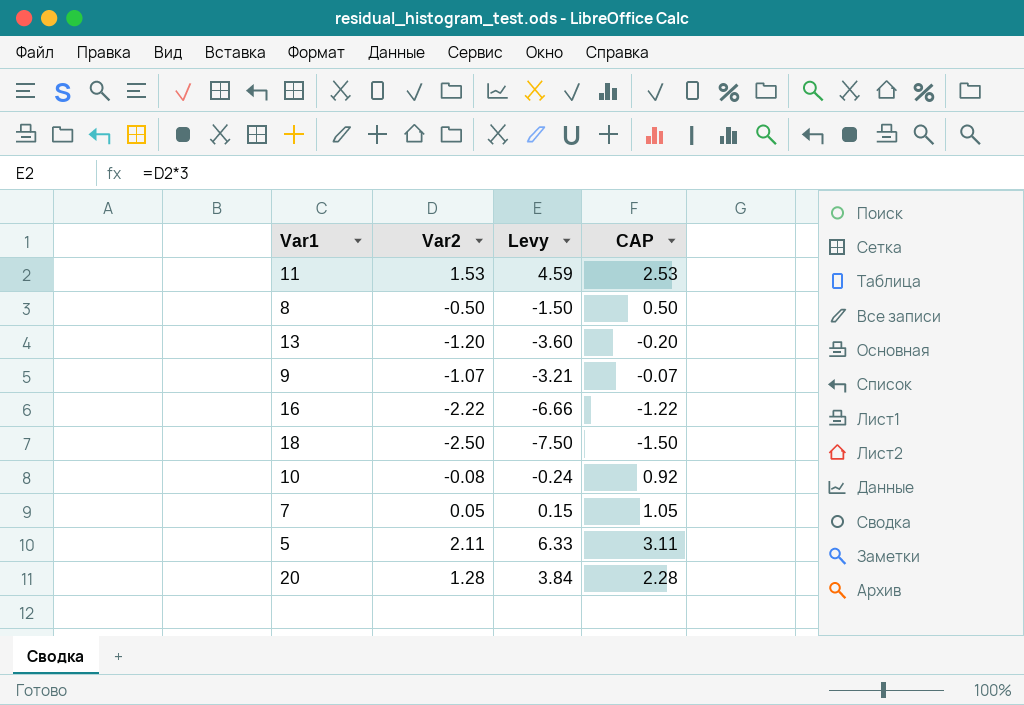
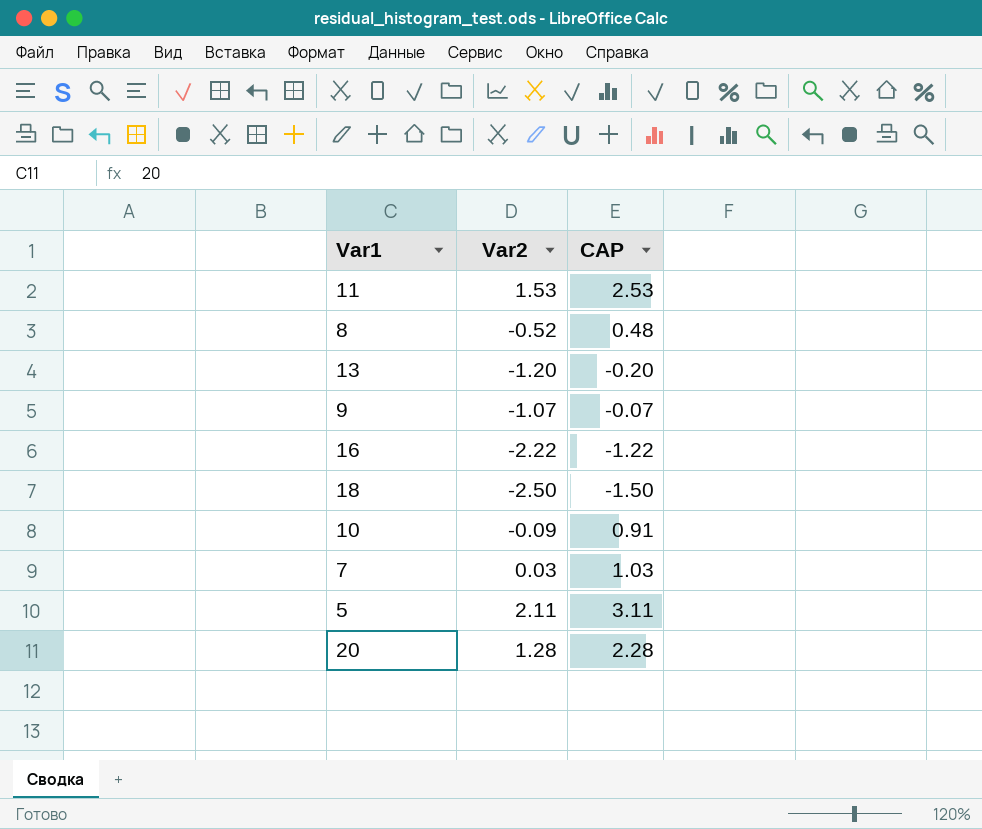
column Levy | formula: [Var2] * 3 -> none
8 | Var2: -0.50 -> -0.52
8 | CAP: 0.50 -> 0.48
10 | Var2: -0.08 -> -0.09
10 | CAP: 0.92 -> 0.91
7 | Var2: 0.05 -> 0.03
7 | CAP: 1.05 -> 1.03

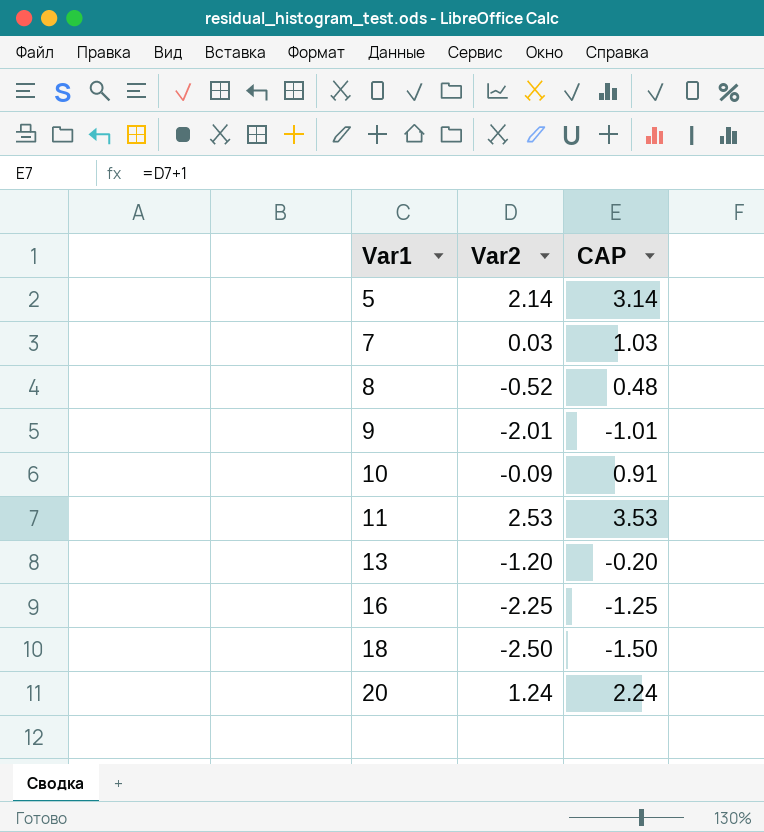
row order: none -> Var1 ascending
5 | Var2: 2.11 -> 2.14
5 | CAP: 3.11 -> 3.14
9 | Var2: -1.07 -> -2.01
9 | CAP: -0.07 -> -1.01
11 | Var2: 1.53 -> 2.53
11 | CAP: 2.53 -> 3.53
16 | Var2: -2.22 -> -2.25
16 | CAP: -1.22 -> -1.25
20 | Var2: 1.28 -> 1.24
20 | CAP: 2.28 -> 2.24

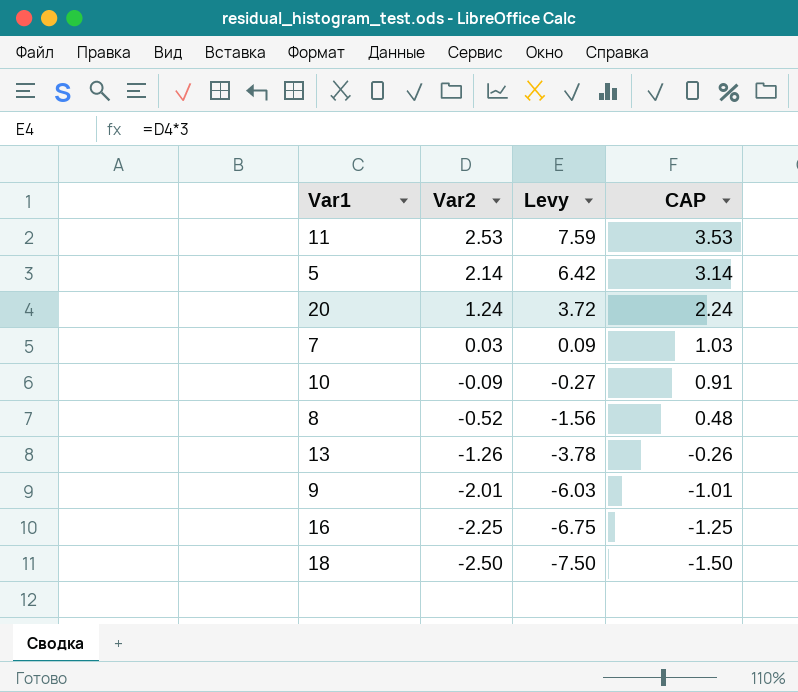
row order: Var1 ascending -> Var2 descending
column Levy | formula: none -> [Var2] * 3
13 | Var2: -1.20 -> -1.26
13 | CAP: -0.20 -> -0.26

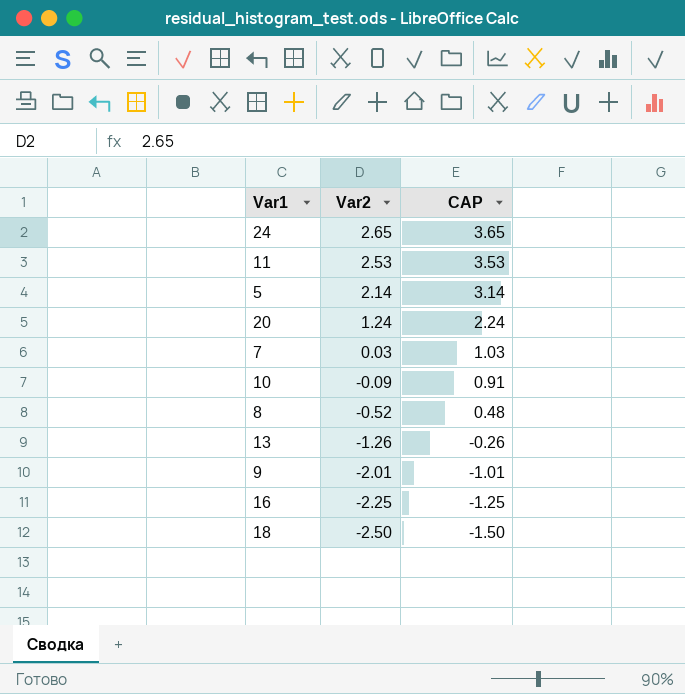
column Levy | formula: [Var2] * 3 -> none
row 24: none -> 2.65 | 3.65

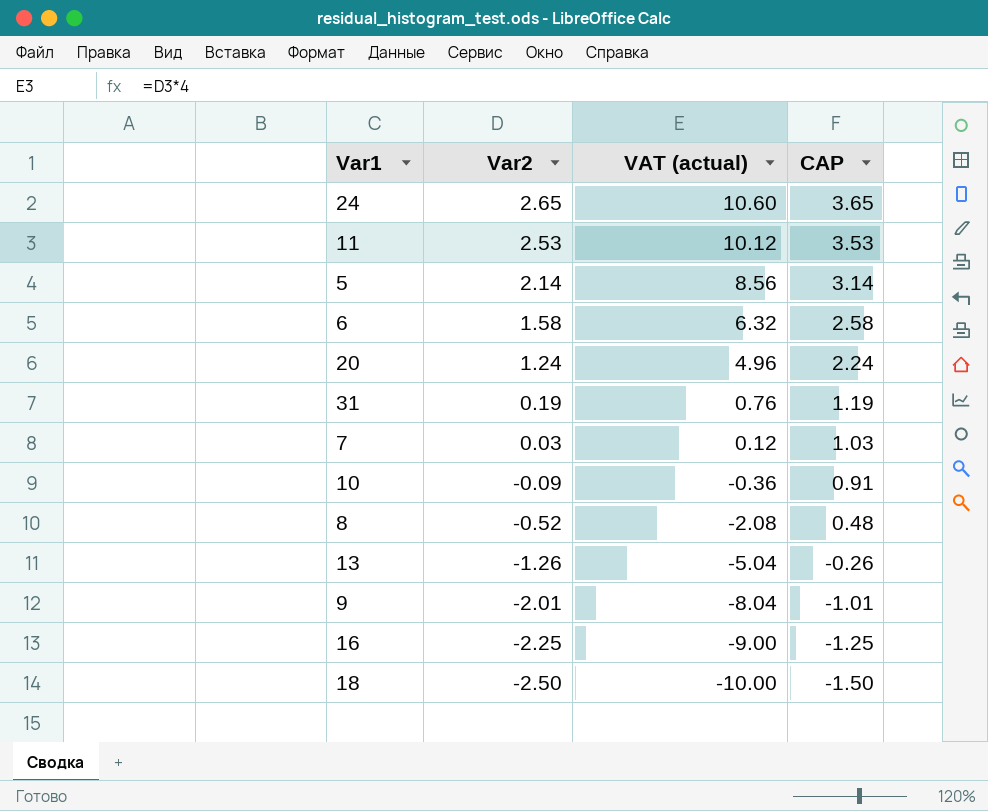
column VAT (actual) | formula: none -> [Var2] * 4
row 6: none -> 1.58 | 6.32 | 2.58
row 31: none -> 0.19 | 0.76 | 1.19

